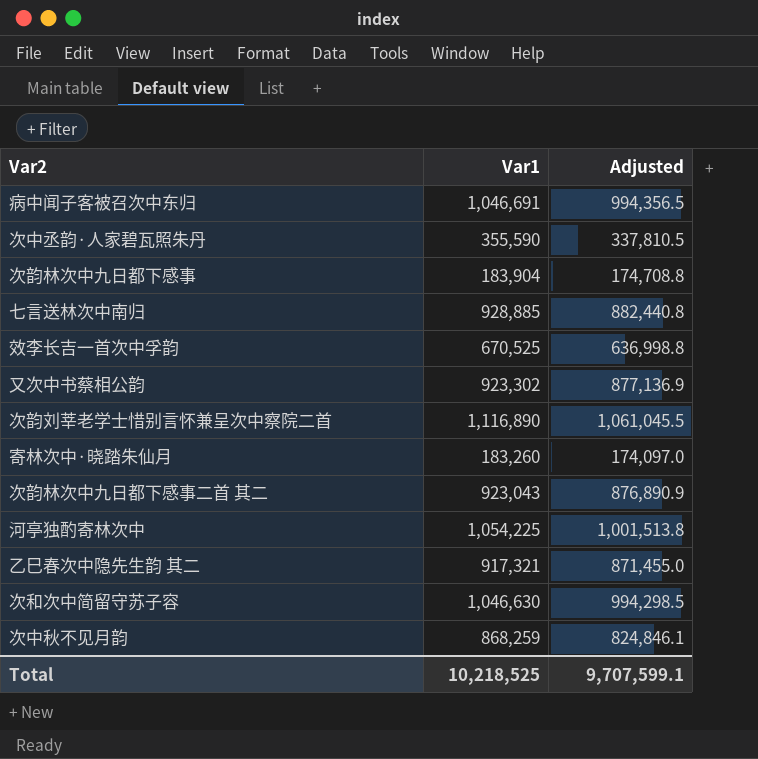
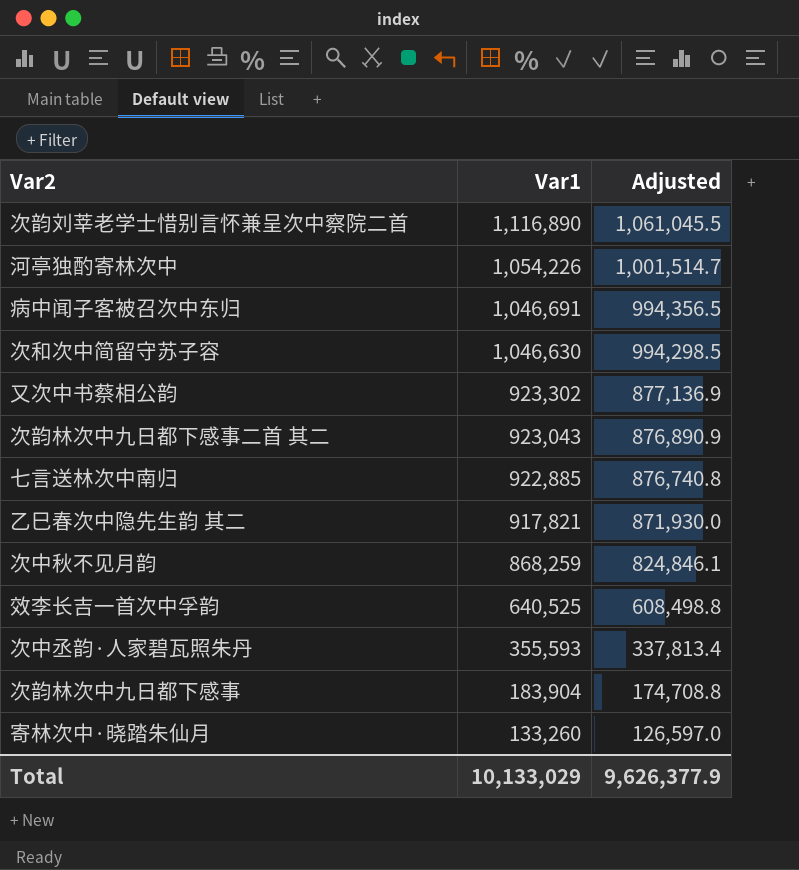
row order: none -> Var1 descending
河亭独酌寄林次中 | Var1: 1,054,225 -> 1,054,226
河亭独酌寄林次中 | Adjusted: 1,001,513.8 -> 1,001,514.7
七言送林次中南归 | Var1: 928,885 -> 922,885
七言送林次中南归 | Adjusted: 882,440.8 -> 876,740.8
乙巳春次中隐先生韵 其二 | Var1: 917,321 -> 917,821
乙巳春次中隐先生韵 其二 | Adjusted: 871,455.0 -> 871,930.0
效李长吉一首次中孚韵 | Var1: 670,525 -> 640,525
效李长吉一首次中孚韵 | Adjusted: 636,998.8 -> 608,498.8
次中丞韵·人家碧瓦照朱丹 | Var1: 355,590 -> 355,593
次中丞韵·人家碧瓦照朱丹 | Adjusted: 337,810.5 -> 337,813.4
寄林次中·晓踏朱仙月 | Var1: 183,260 -> 133,260
寄林次中·晓踏朱仙月 | Adjusted: 174,097.0 -> 126,597.0
Total | Var1: 10,218,525 -> 10,133,029
Total | Adjusted: 9,707,599.1 -> 9,626,377.9

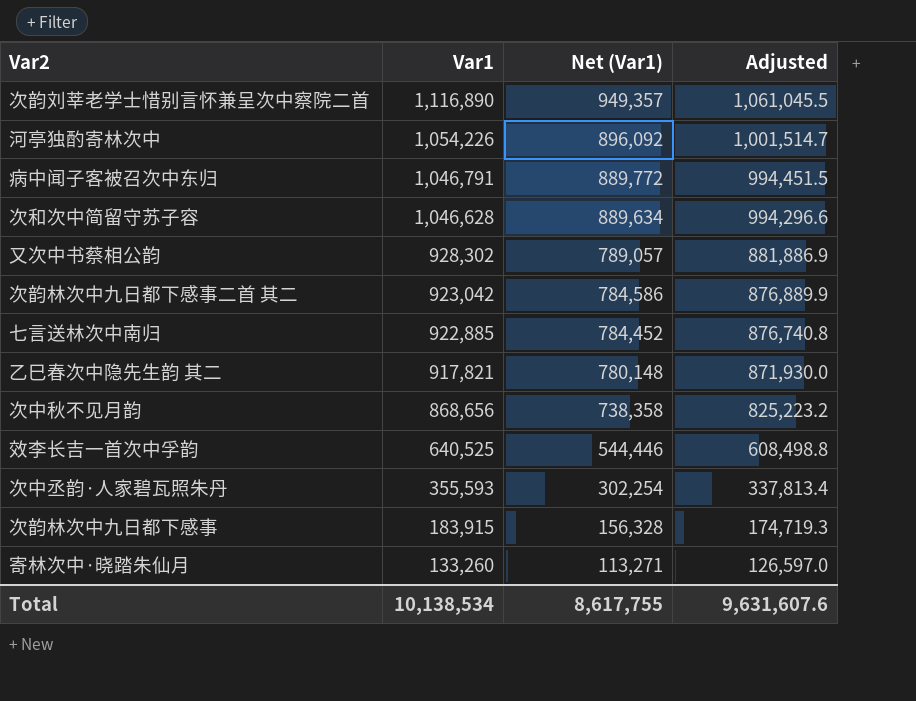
column Net (Var1) | formula: none -> [Var1] * 0.85
病中闻子客被召次中东归 | Var1: 1,046,691 -> 1,046,791
病中闻子客被召次中东归 | Adjusted: 994,356.5 -> 994,451.5
次和次中简留守苏子容 | Var1: 1,046,630 -> 1,046,628
次和次中简留守苏子容 | Adjusted: 994,298.5 -> 994,296.6
又次中书蔡相公韵 | Var1: 923,302 -> 928,302
又次中书蔡相公韵 | Adjusted: 877,136.9 -> 881,886.9
次韵林次中九日都下感事二首 其二 | Var1: 923,043 -> 923,042
次韵林次中九日都下感事二首 其二 | Adjusted: 876,890.9 -> 876,889.9
次中秋不见月韵 | Var1: 868,259 -> 868,656
次中秋不见月韵 | Adjusted: 824,846.1 -> 825,223.2
次韵林次中九日都下感事 | Var1: 183,904 -> 183,915
次韵林次中九日都下感事 | Adjusted: 174,708.8 -> 174,719.3
Total | Var1: 10,133,029 -> 10,138,534
Total | Adjusted: 9,626,377.9 -> 9,631,607.6

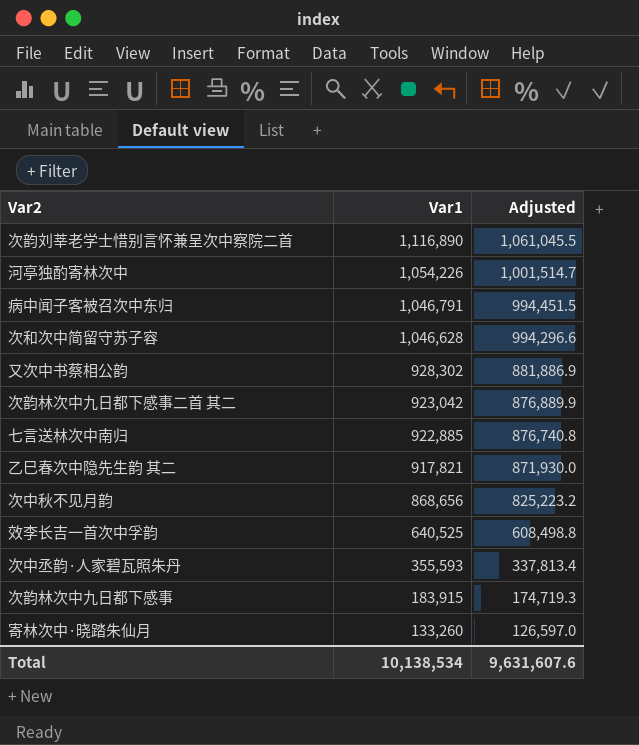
column Net (Var1) | formula: [Var1] * 0.85 -> none

